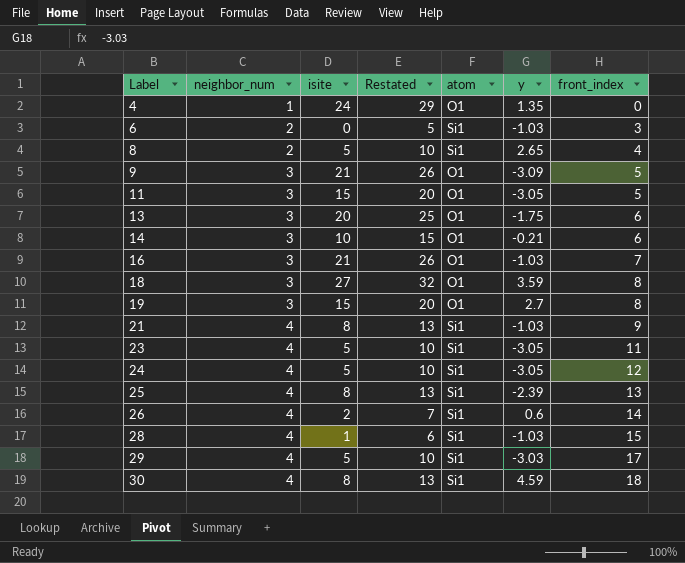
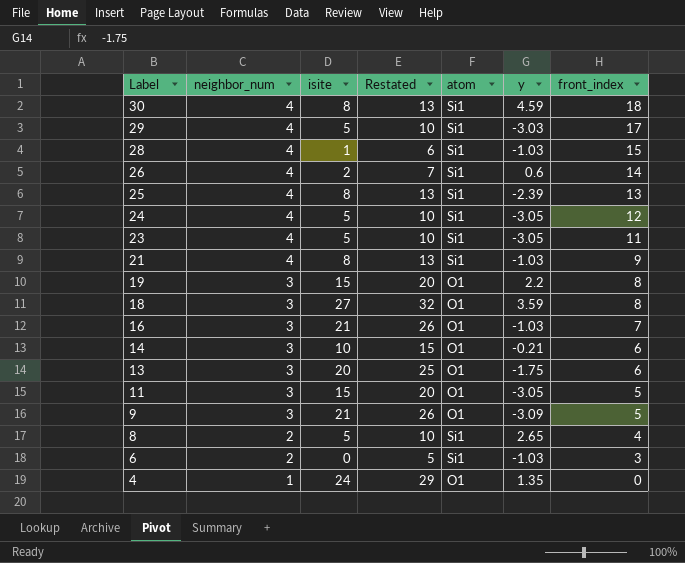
row order: Label ascending -> Label descending
19 | y: 2.7 -> 2.2

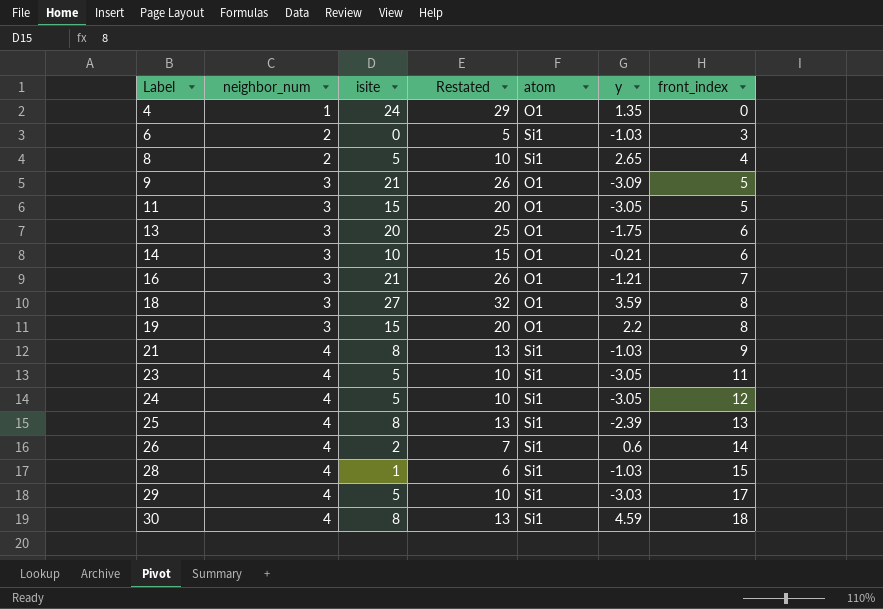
row order: Label descending -> Label ascending
16 | y: -1.03 -> -1.21

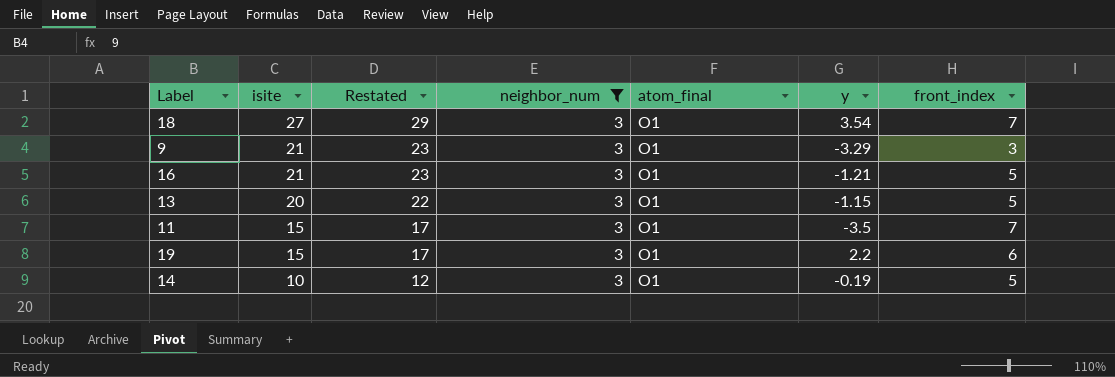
filter: none -> neighbor_num = 3
row order: Label ascending -> isite descending
column Restated | formula: [isite] + 5 -> [isite] + 2
column neighbor_num | position: 2 -> 4
column name: atom -> atom_final
18 | y: 3.59 -> 3.54
18 | front_index: 8 -> 7
9 | y: -3.09 -> -3.29
9 | front_index: 5 -> 3
16 | front_index: 7 -> 5
13 | y: -1.75 -> -1.15
13 | front_index: 6 -> 5
11 | y: -3.05 -> -3.5
11 | front_index: 5 -> 7
19 | front_index: 8 -> 6
14 | y: -0.21 -> -0.19
14 | front_index: 6 -> 5

